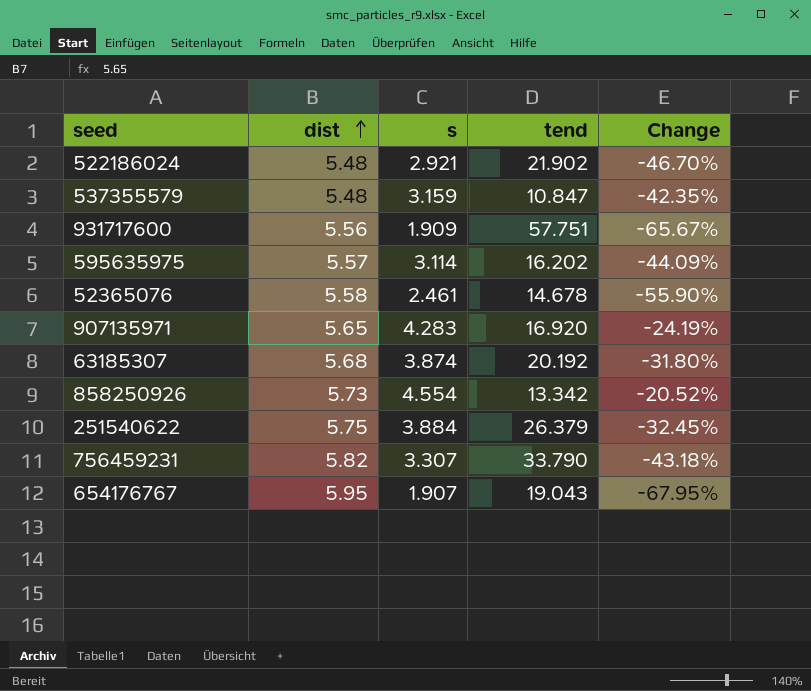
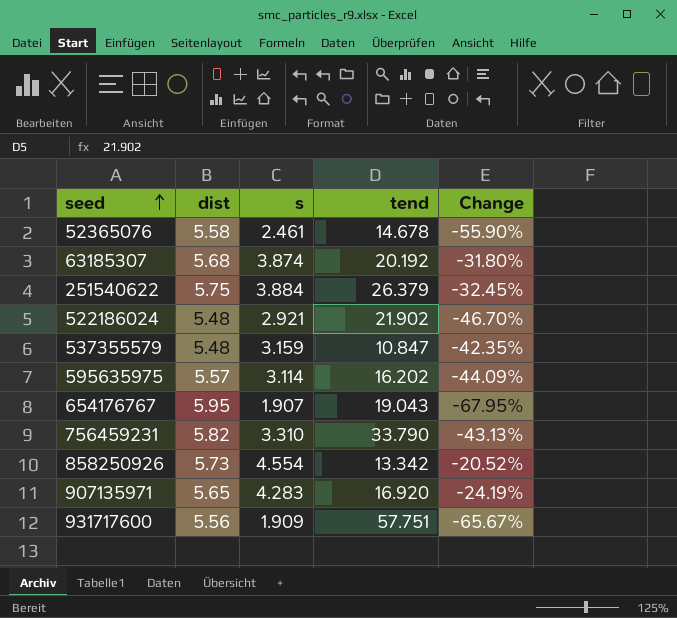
row order: dist ascending -> seed ascending
756459231 | s: 3.307 -> 3.310
756459231 | Change: -43.18% -> -43.13%

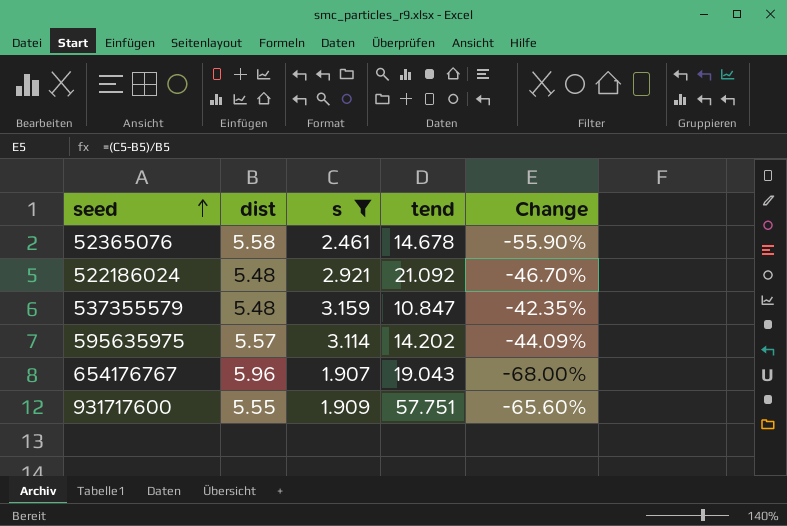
filter: none -> s <= 3.159
522186024 | tend: 21.902 -> 21.092
595635975 | tend: 16.202 -> 14.202
654176767 | dist: 5.95 -> 5.96
654176767 | Change: -67.95% -> -68.00%
931717600 | dist: 5.56 -> 5.55
931717600 | Change: -65.67% -> -65.60%

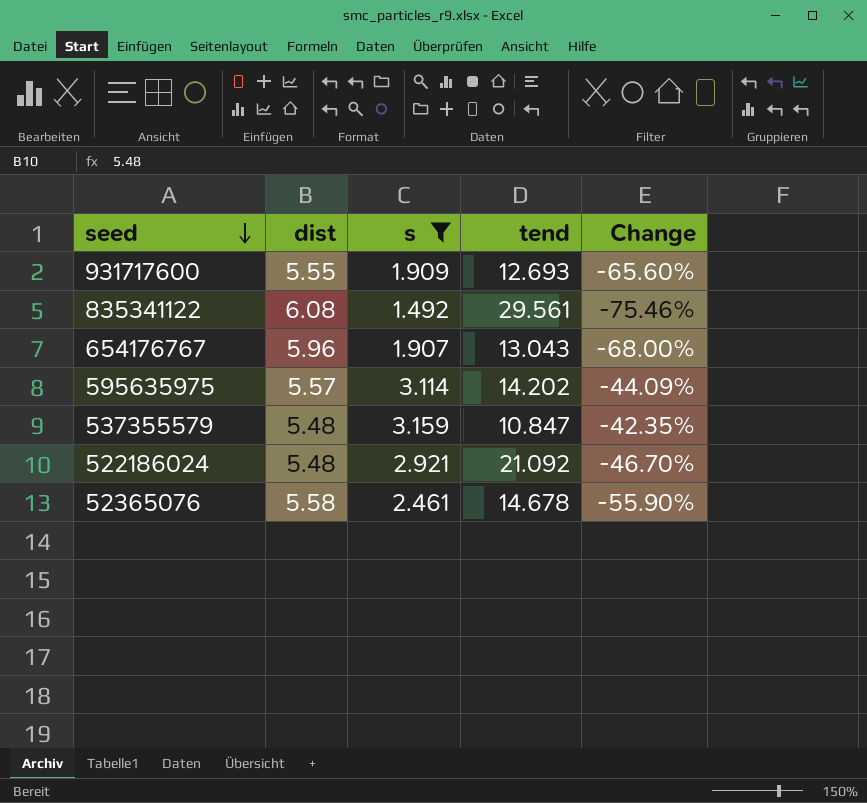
row order: seed ascending -> seed descending
931717600 | tend: 57.751 -> 12.693
row 835341122: none -> 6.08 | 1.492 | 29.561 | -75.46%
654176767 | tend: 19.043 -> 13.043

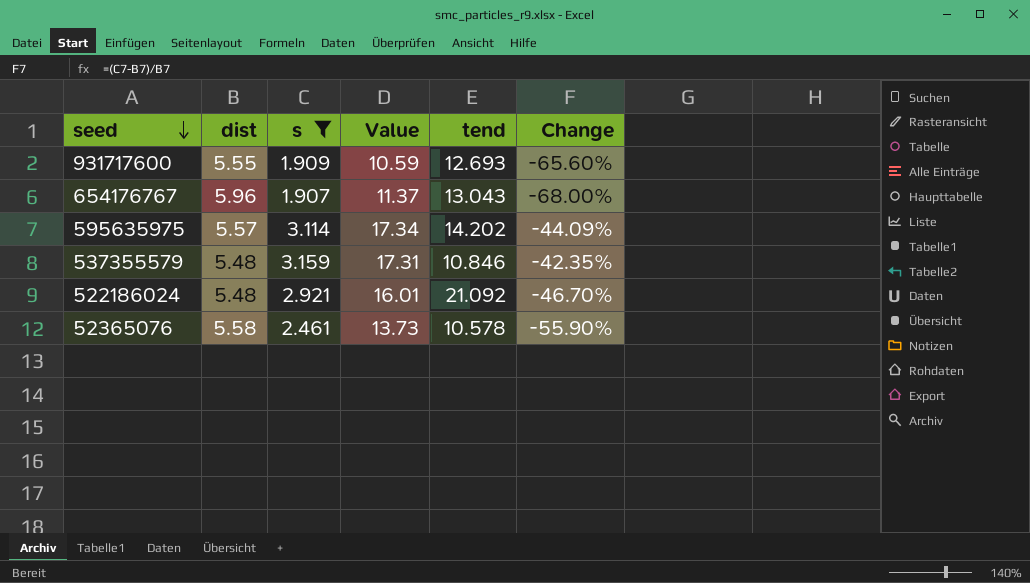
column Value | formula: none -> [dist] * [s]
row 835341122: 6.08 | 1.492 | 29.561 | -75.46% -> none
537355579 | tend: 10.847 -> 10.846
52365076 | tend: 14.678 -> 10.578

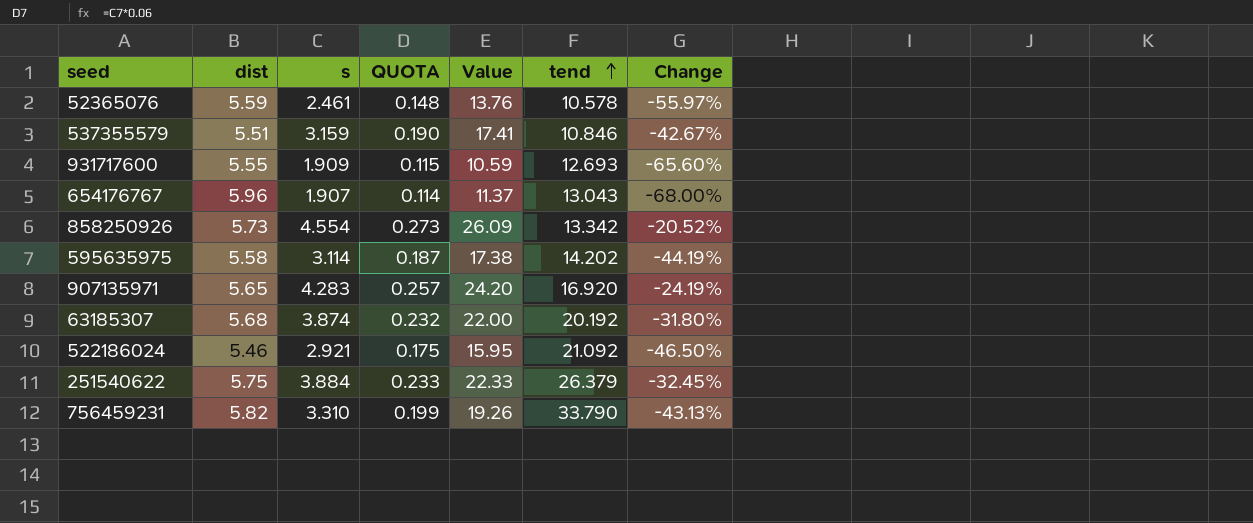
filter: s <= 3.159 -> none
row order: seed descending -> tend ascending
column QUOTA | formula: none -> [s] * 0.06
52365076 | dist: 5.58 -> 5.59
52365076 | Value: 13.73 -> 13.76
52365076 | Change: -55.90% -> -55.97%
537355579 | dist: 5.48 -> 5.51
537355579 | Value: 17.31 -> 17.41
537355579 | Change: -42.35% -> -42.67%
595635975 | dist: 5.57 -> 5.58
595635975 | Value: 17.34 -> 17.38
595635975 | Change: -44.09% -> -44.19%
522186024 | dist: 5.48 -> 5.46
522186024 | Value: 16.01 -> 15.95
522186024 | Change: -46.70% -> -46.50%

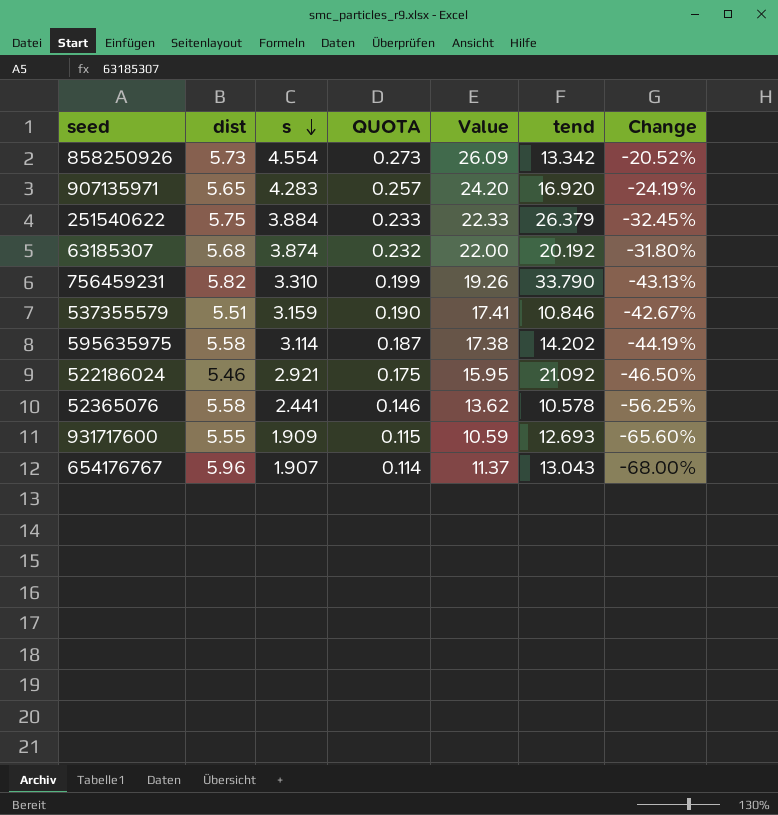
row order: tend ascending -> s descending
52365076 | dist: 5.59 -> 5.58
52365076 | s: 2.461 -> 2.441
52365076 | QUOTA: 0.148 -> 0.146
52365076 | Value: 13.76 -> 13.62
52365076 | Change: -55.97% -> -56.25%

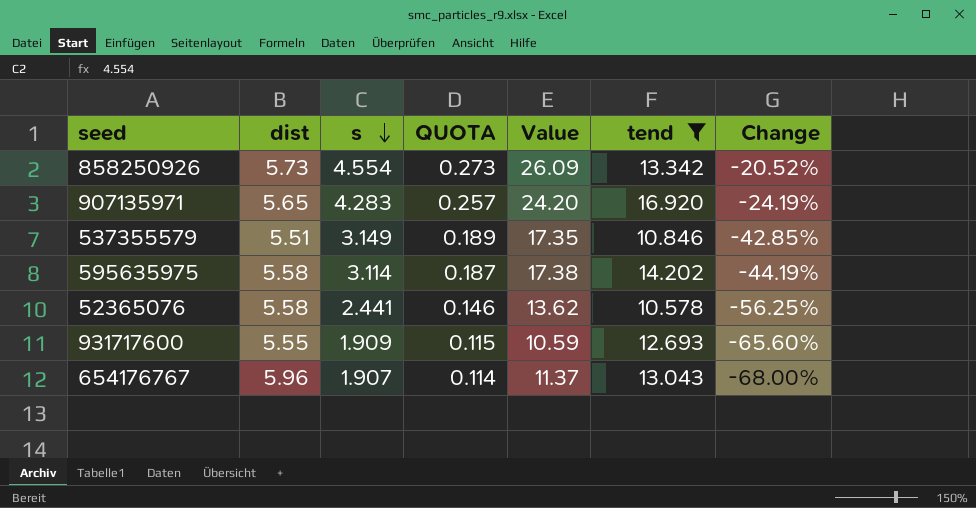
filter: none -> tend <= 16.920
537355579 | s: 3.159 -> 3.149
537355579 | QUOTA: 0.190 -> 0.189
537355579 | Value: 17.41 -> 17.35
537355579 | Change: -42.67% -> -42.85%

